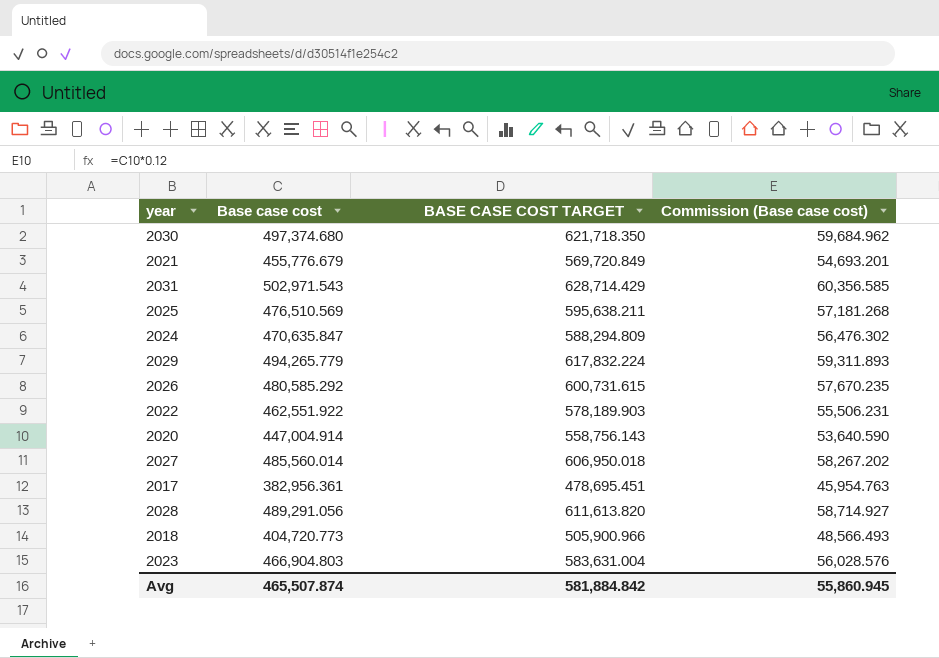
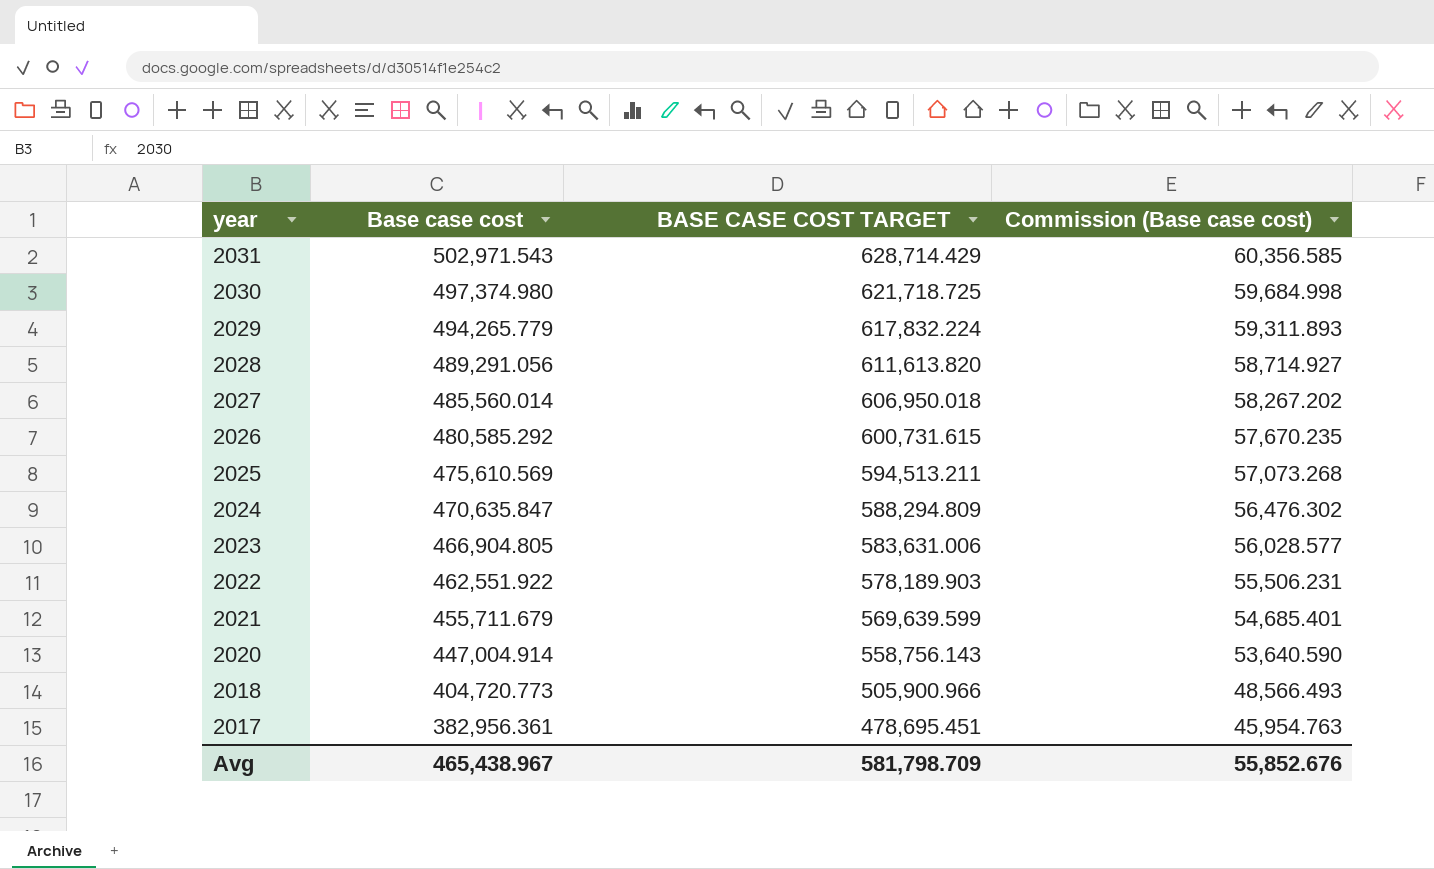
row order: none -> year descending
2030 | Base case cost: 497,374.680 -> 497,374.980
2030 | BASE CASE COST TARGET: 621,718.350 -> 621,718.725
2030 | Commission (Base case cost): 59,684.962 -> 59,684.998
2025 | Base case cost: 476,510.569 -> 475,610.569
2025 | BASE CASE COST TARGET: 595,638.211 -> 594,513.211
2025 | Commission (Base case cost): 57,181.268 -> 57,073.268
2023 | Base case cost: 466,904.803 -> 466,904.805
2023 | BASE CASE COST TARGET: 583,631.004 -> 583,631.006
2023 | Commission (Base case cost): 56,028.576 -> 56,028.577
2021 | Base case cost: 455,776.679 -> 455,711.679
2021 | BASE CASE COST TARGET: 569,720.849 -> 569,639.599
2021 | Commission (Base case cost): 54,693.201 -> 54,685.401
Avg | Base case cost: 465,507.874 -> 465,438.967
Avg | BASE CASE COST TARGET: 581,884.842 -> 581,798.709
Avg | Commission (Base case cost): 55,860.945 -> 55,852.676

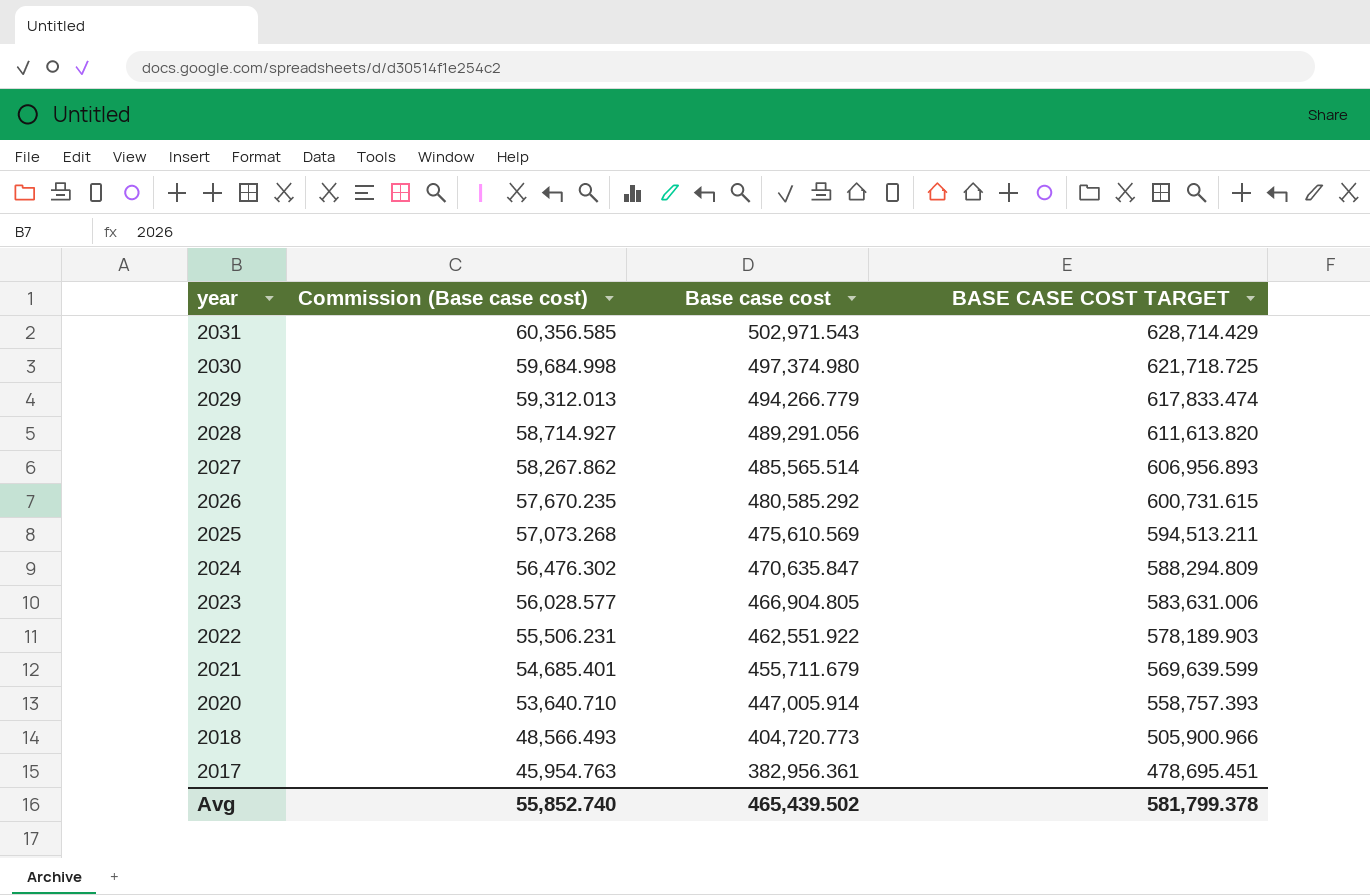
column Commission (Base case cost) | position: 4 -> 2
2029 | Commission (Base case cost): 59,311.893 -> 59,312.013
2029 | Base case cost: 494,265.779 -> 494,266.779
2029 | BASE CASE COST TARGET: 617,832.224 -> 617,833.474
2027 | Commission (Base case cost): 58,267.202 -> 58,267.862
2027 | Base case cost: 485,560.014 -> 485,565.514
2027 | BASE CASE COST TARGET: 606,950.018 -> 606,956.893
2020 | Commission (Base case cost): 53,640.590 -> 53,640.710
2020 | Base case cost: 447,004.914 -> 447,005.914
2020 | BASE CASE COST TARGET: 558,756.143 -> 558,757.393
Avg | Commission (Base case cost): 55,852.676 -> 55,852.740
Avg | Base case cost: 465,438.967 -> 465,439.502
Avg | BASE CASE COST TARGET: 581,798.709 -> 581,799.378

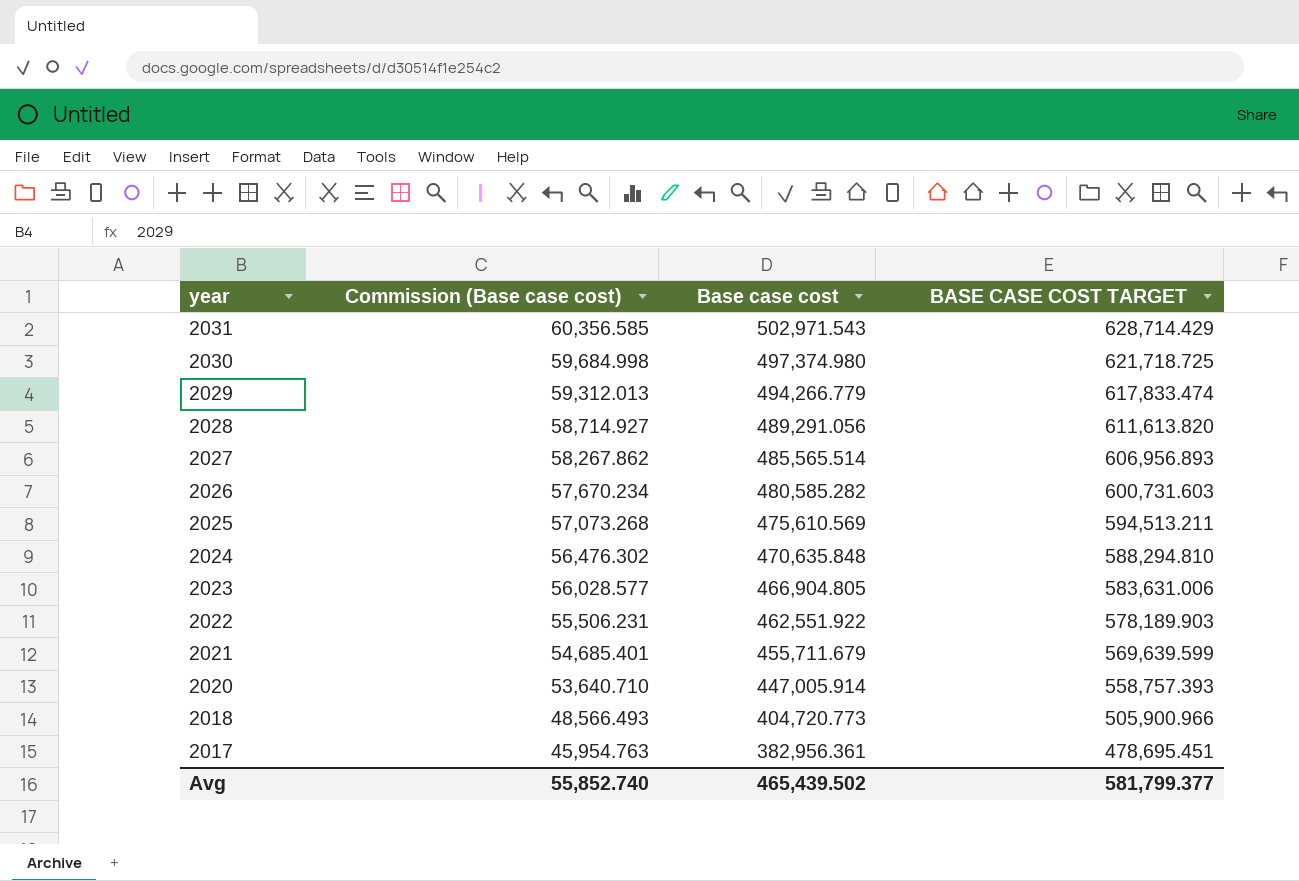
2026 | Commission (Base case cost): 57,670.235 -> 57,670.234
2026 | Base case cost: 480,585.292 -> 480,585.282
2026 | BASE CASE COST TARGET: 600,731.615 -> 600,731.603
2024 | Base case cost: 470,635.847 -> 470,635.848
2024 | BASE CASE COST TARGET: 588,294.809 -> 588,294.810
Avg | BASE CASE COST TARGET: 581,799.378 -> 581,799.377

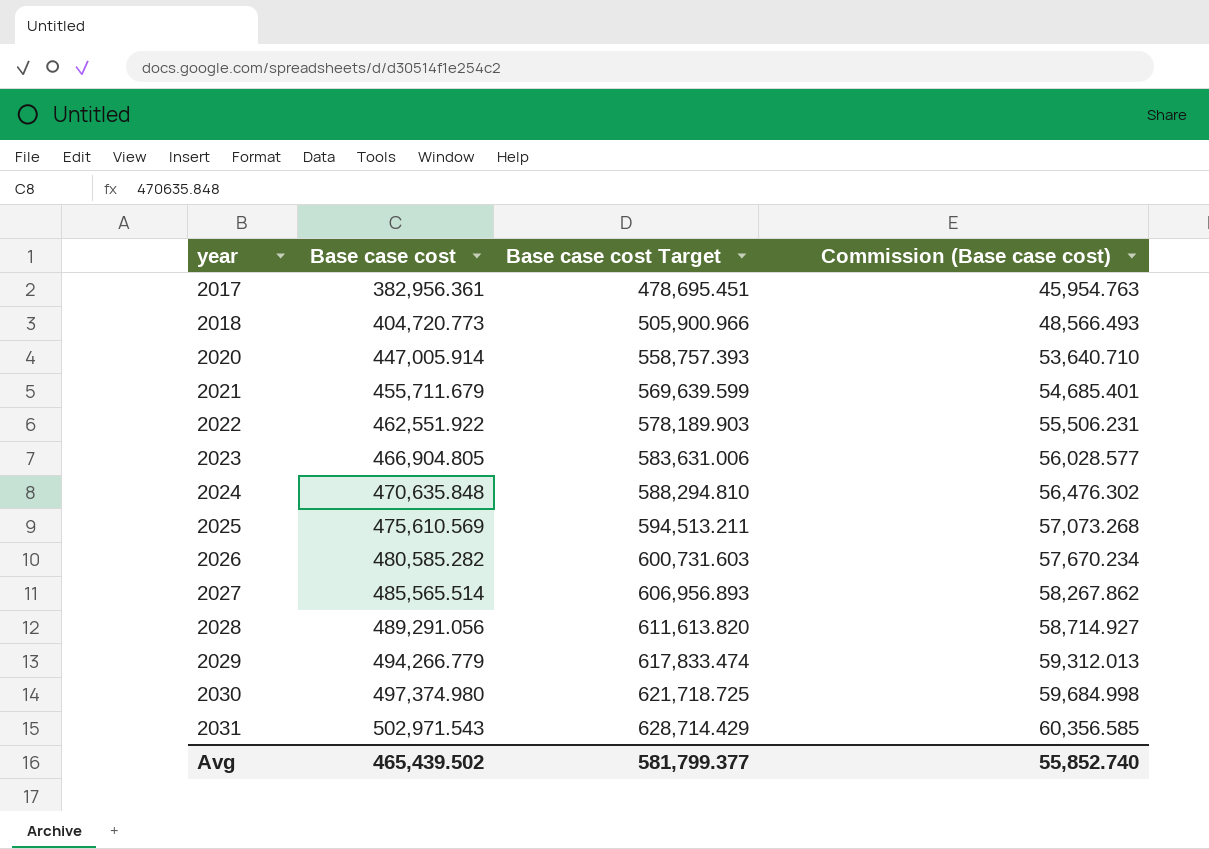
row order: year descending -> year ascending
column name: BASE CASE COST TARGET -> Base case cost Target
column Commission (Base case cost) | position: 2 -> 4

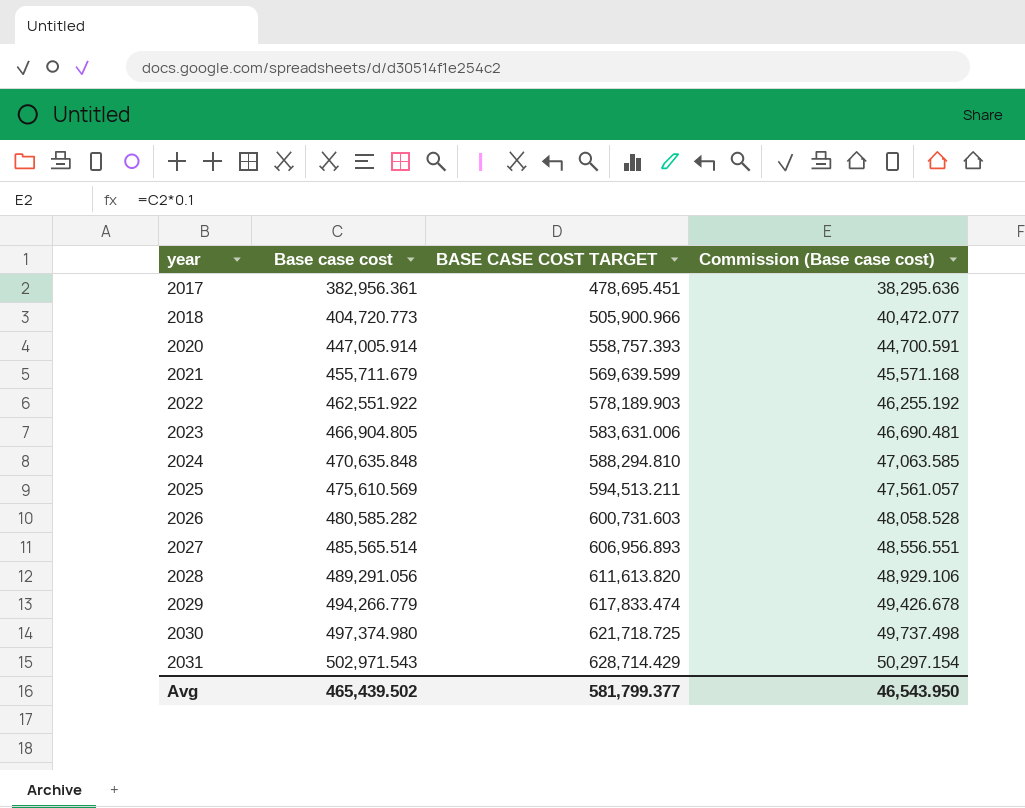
column name: Base case cost Target -> BASE CASE COST TARGET
column Commission (Base case cost) | formula: [Base case cost] * 0.12 -> [Base case cost] * 0.1
Avg | Commission (Base case cost): 55,852.740 -> 46,543.950

